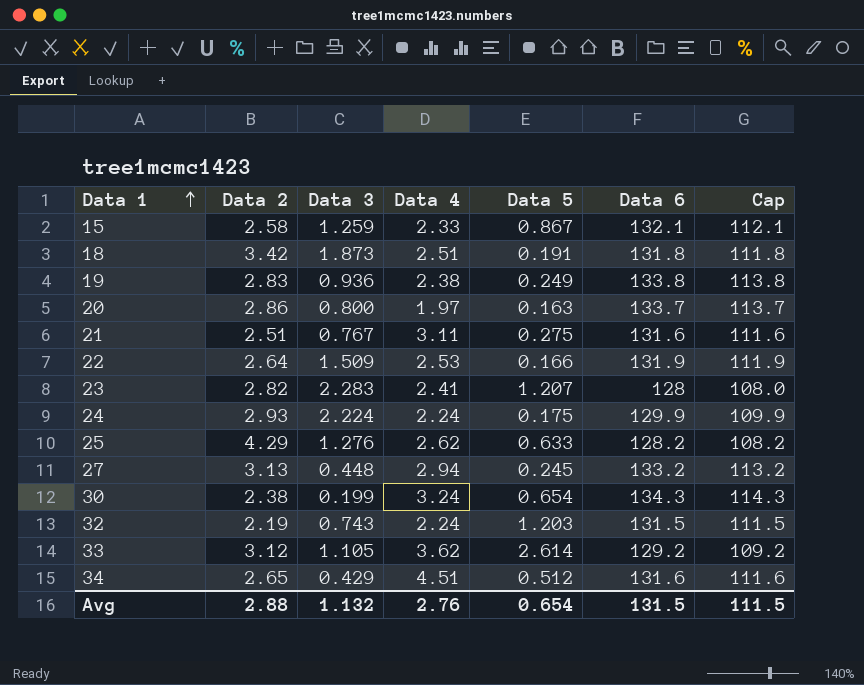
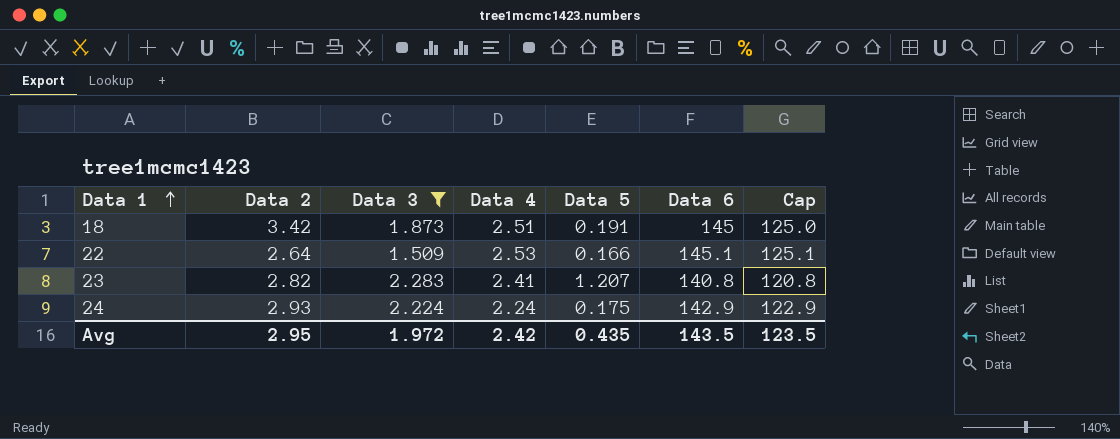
filter: none -> Data 3 >= 1.509
18 | Data 6: 131.8 -> 145
18 | Cap: 111.8 -> 125.0
22 | Data 6: 131.9 -> 145.1
22 | Cap: 111.9 -> 125.1
23 | Data 6: 128 -> 140.8
23 | Cap: 108.0 -> 120.8
24 | Data 6: 129.9 -> 142.9
24 | Cap: 109.9 -> 122.9
Avg | Data 2: 2.88 -> 2.95
Avg | Data 3: 1.132 -> 1.972
Avg | Data 4: 2.76 -> 2.42
Avg | Data 5: 0.654 -> 0.435
Avg | Data 6: 131.5 -> 143.5
Avg | Cap: 111.5 -> 123.5

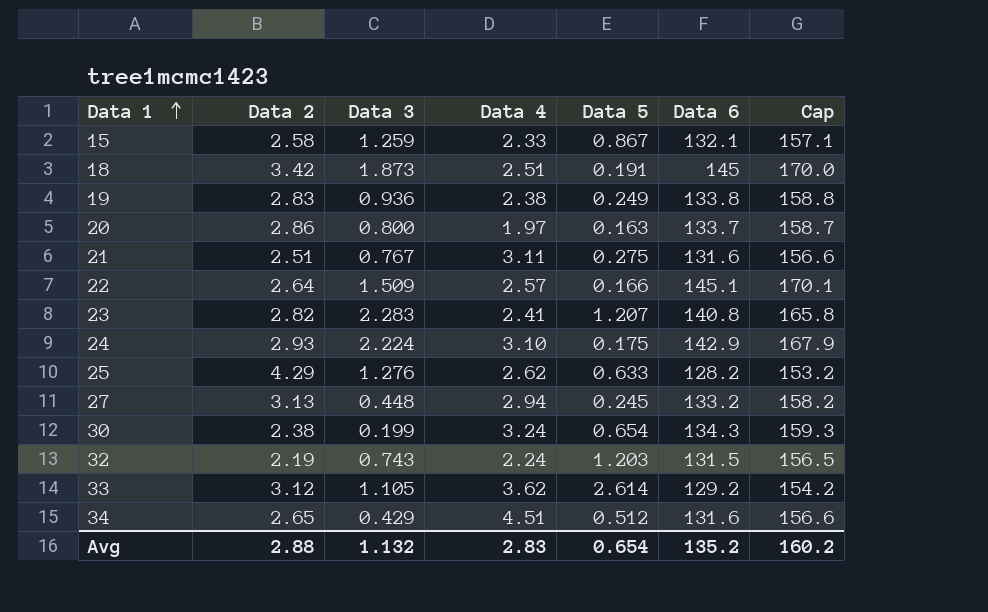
filter: Data 3 >= 1.509 -> none
column Cap | formula: [Data 6] - 20 -> [Data 6] + 25
22 | Data 4: 2.53 -> 2.57
24 | Data 4: 2.24 -> 3.10
Avg | Data 2: 2.95 -> 2.88
Avg | Data 3: 1.972 -> 1.132
Avg | Data 4: 2.42 -> 2.83
Avg | Data 5: 0.435 -> 0.654
Avg | Data 6: 143.5 -> 135.2
Avg | Cap: 123.5 -> 160.2

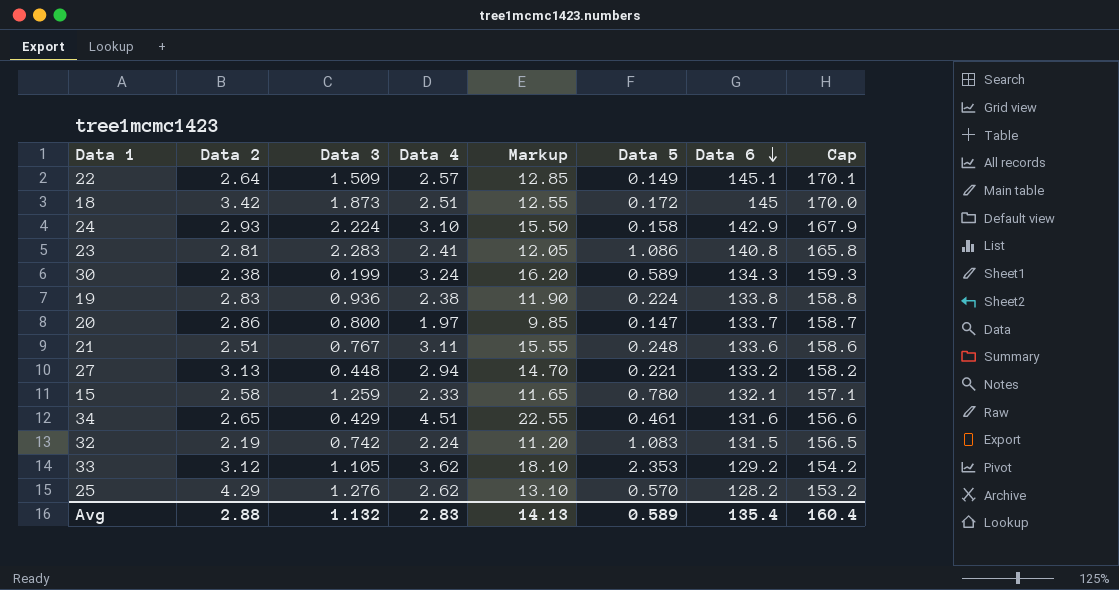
row order: Data 1 ascending -> Data 6 descending
column Markup | formula: none -> [Data 4] * 5
22 | Data 5: 0.166 -> 0.149
18 | Data 5: 0.191 -> 0.172
24 | Data 5: 0.175 -> 0.158
23 | Data 2: 2.82 -> 2.81
23 | Data 5: 1.207 -> 1.086
30 | Data 5: 0.654 -> 0.589
19 | Data 5: 0.249 -> 0.224
20 | Data 5: 0.163 -> 0.147
21 | Data 5: 0.275 -> 0.248
21 | Data 6: 131.6 -> 133.6
21 | Cap: 156.6 -> 158.6
27 | Data 5: 0.245 -> 0.221
15 | Data 5: 0.867 -> 0.780
34 | Data 5: 0.512 -> 0.461
32 | Data 3: 0.743 -> 0.742
32 | Data 5: 1.203 -> 1.083
33 | Data 5: 2.614 -> 2.353
25 | Data 5: 0.633 -> 0.570
Avg | Data 5: 0.654 -> 0.589
Avg | Data 6: 135.2 -> 135.4
Avg | Cap: 160.2 -> 160.4

